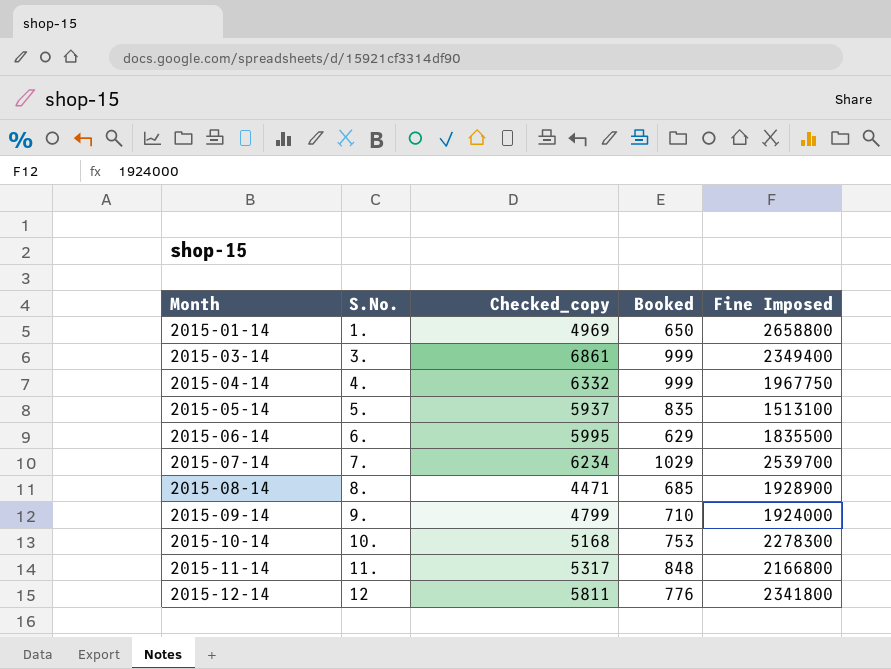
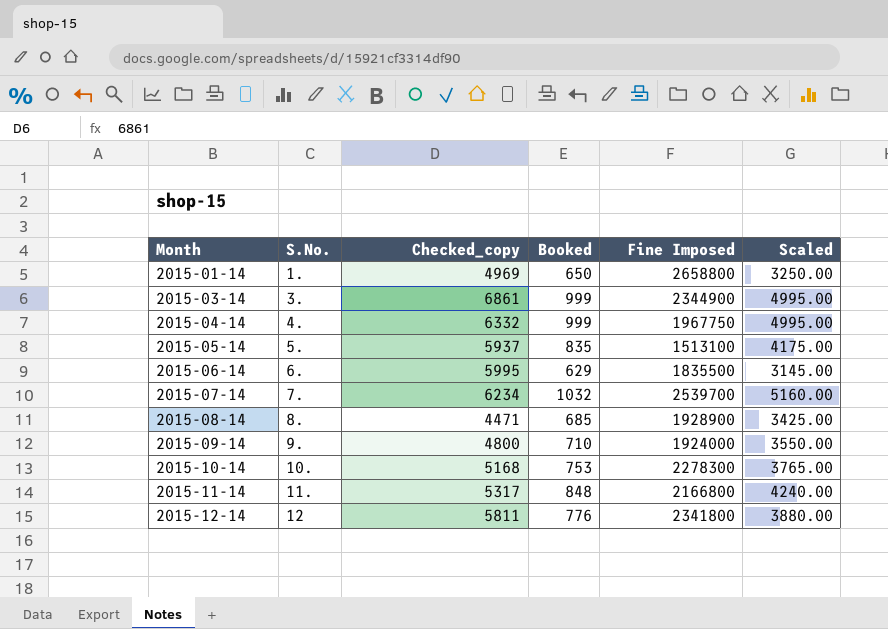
column Scaled | formula: none -> [Booked] * 5
2015-03-14 | Fine Imposed: 2349400 -> 2344900
2015-07-14 | Booked: 1029 -> 1032
2015-09-14 | Checked_copy: 4799 -> 4800

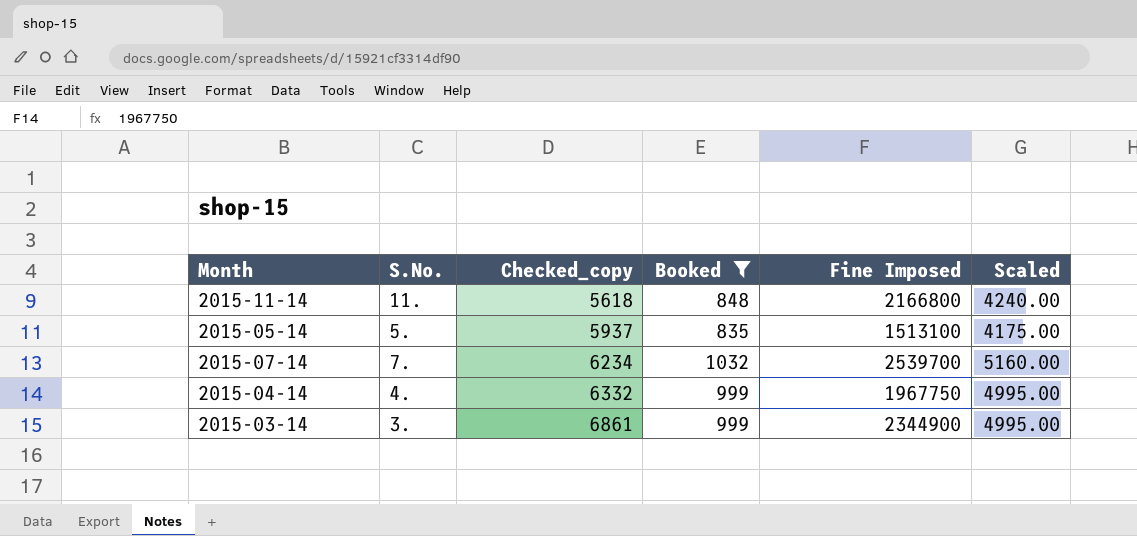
filter: none -> Booked >= 835
row order: Month ascending -> Checked_copy ascending
2015-11-14 | Checked_copy: 5317 -> 5618

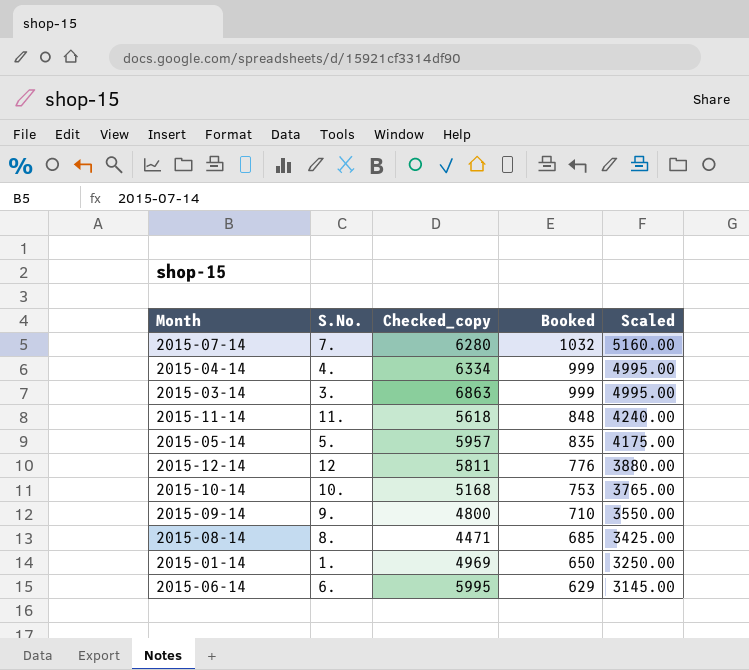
filter: Booked >= 835 -> none
row order: Checked_copy ascending -> Booked descending
column Fine Imposed | position: 5 -> none
2015-07-14 | Checked_copy: 6234 -> 6280
2015-04-14 | Checked_copy: 6332 -> 6334
2015-03-14 | Checked_copy: 6861 -> 6863
2015-05-14 | Checked_copy: 5937 -> 5957

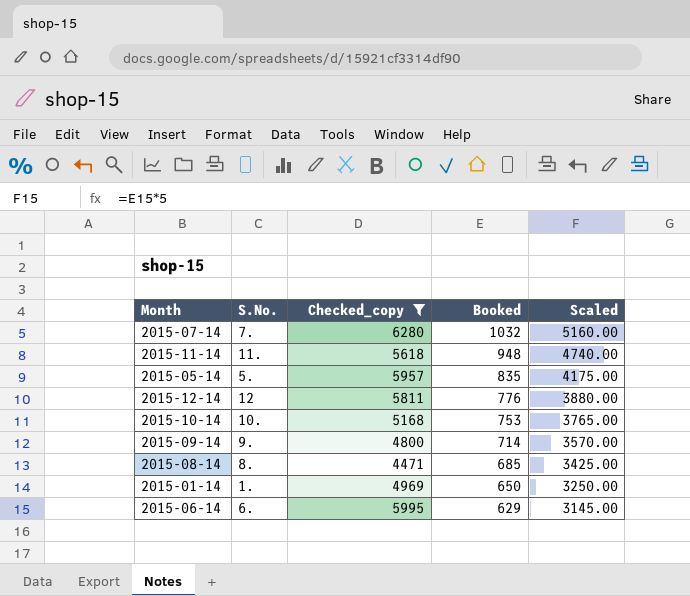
filter: none -> Checked_copy <= 6280
2015-11-14 | Booked: 848 -> 948
2015-11-14 | Scaled: 4240.00 -> 4740.00
2015-09-14 | Booked: 710 -> 714
2015-09-14 | Scaled: 3550.00 -> 3570.00

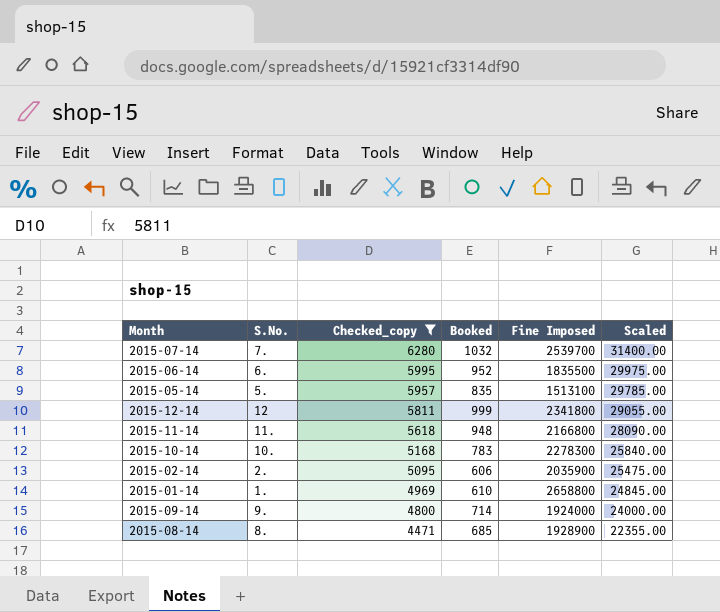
row order: Booked descending -> Checked_copy descending
column Fine Imposed | position: none -> 5
column Scaled | formula: [Booked] * 5 -> [Checked_copy] * 5
2015-06-14 | Booked: 629 -> 952
2015-12-14 | Booked: 776 -> 999
2015-10-14 | Booked: 753 -> 783
row 2015-02-14: none -> 2. | 5095 | 606 | 2035900 | 25475.00
2015-01-14 | Booked: 650 -> 610

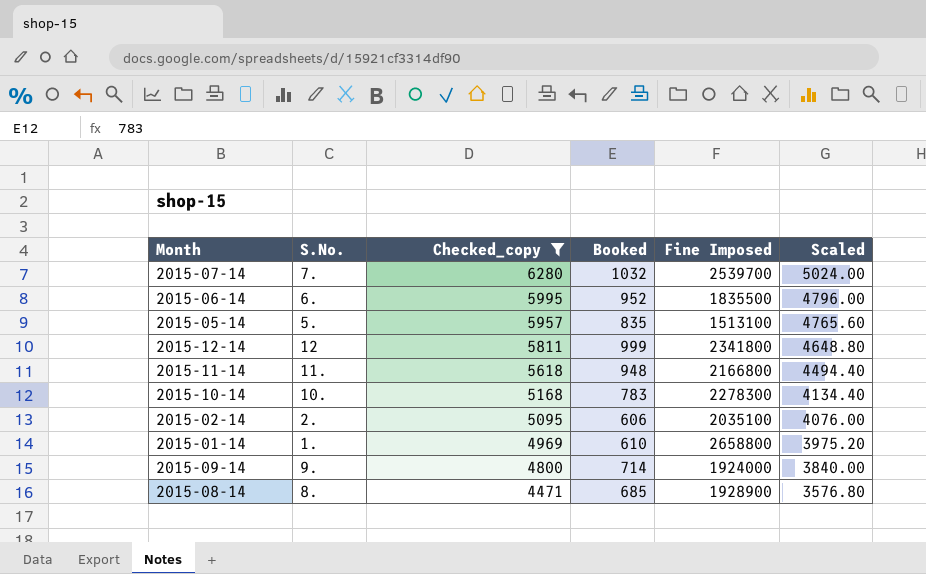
column Scaled | formula: [Checked_copy] * 5 -> [Checked_copy] * 0.8
2015-02-14 | Fine Imposed: 2035900 -> 2035100

